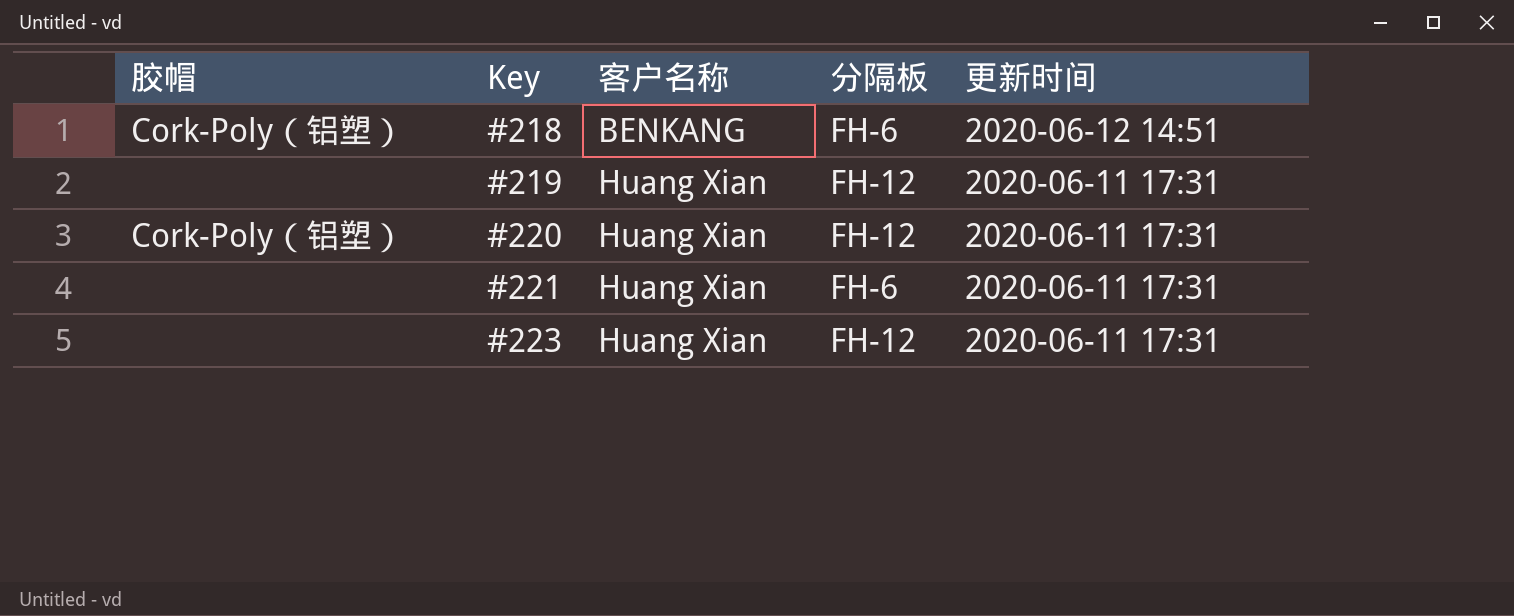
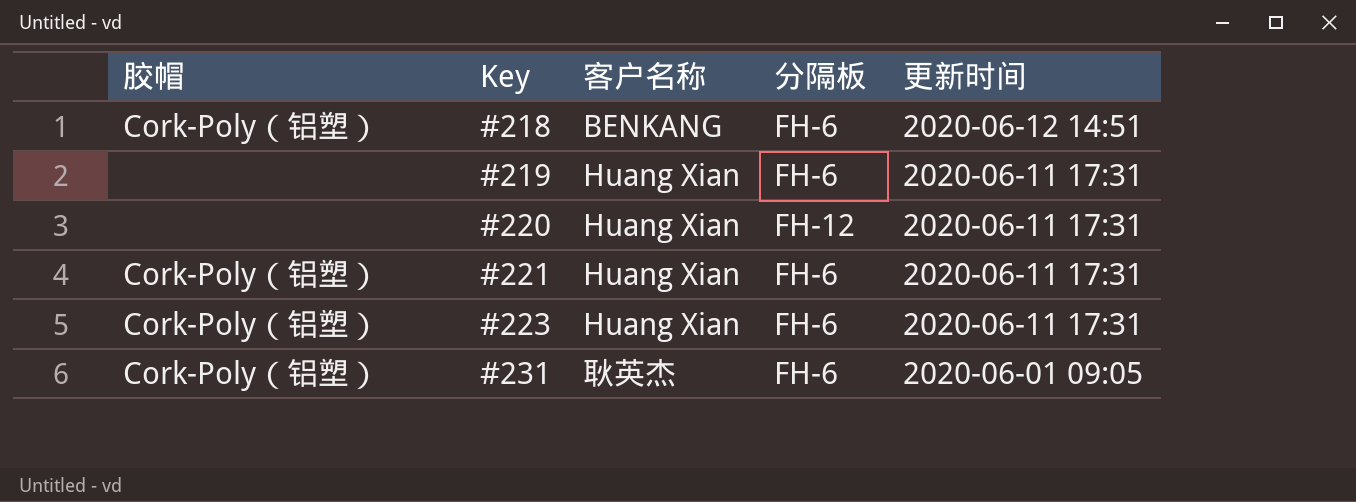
#219 | 分隔板: FH-12 -> FH-6
#220 | 胶帽: Cork-Poly（铝塑） -> none
#221 | 胶帽: none -> Cork-Poly（铝塑）
#223 | 胶帽: none -> Cork-Poly（铝塑）
#223 | 分隔板: FH-12 -> FH-6
row #231: none -> Cork-Poly（铝塑） | 耿英杰 | FH-6 | 2020-06-01 09:05

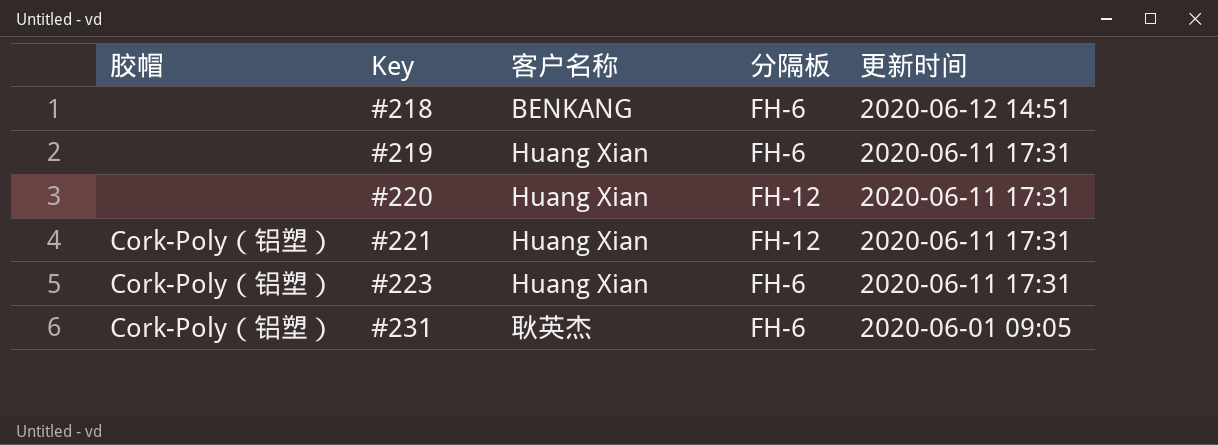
#218 | 胶帽: Cork-Poly（铝塑） -> none
#221 | 分隔板: FH-6 -> FH-12

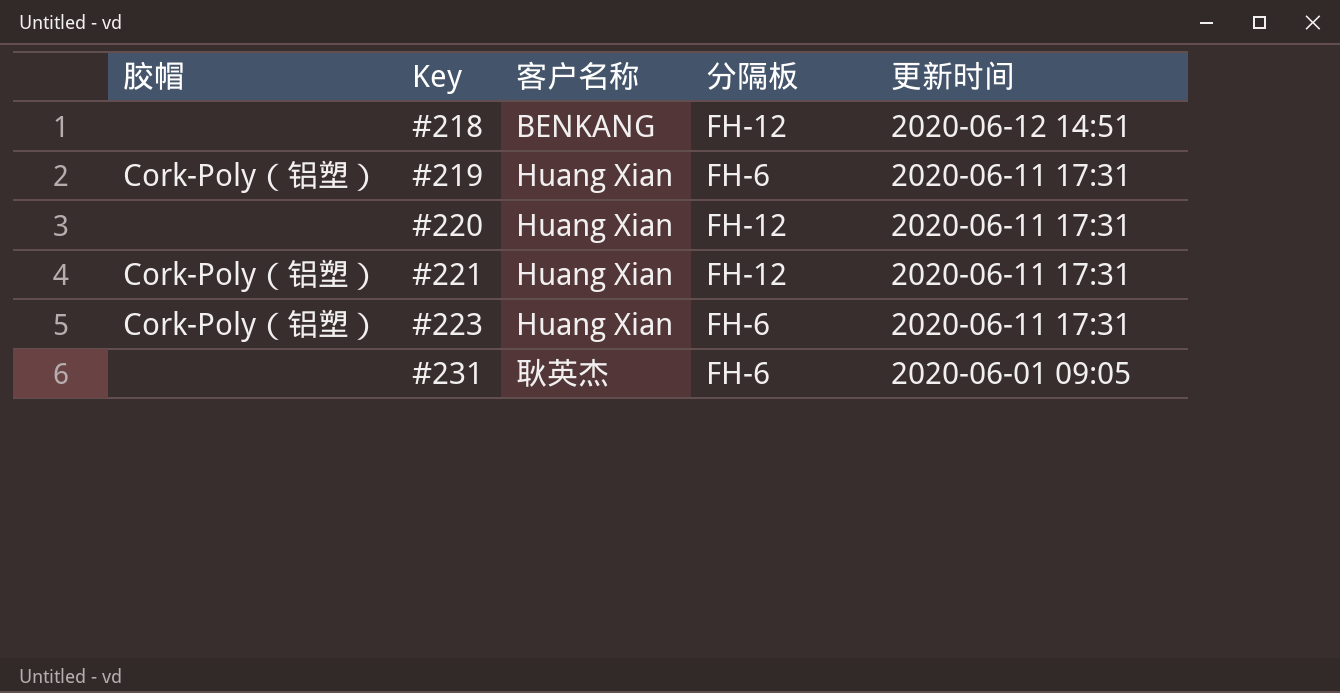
#218 | 分隔板: FH-6 -> FH-12
#219 | 胶帽: none -> Cork-Poly（铝塑）
#231 | 胶帽: Cork-Poly（铝塑） -> none

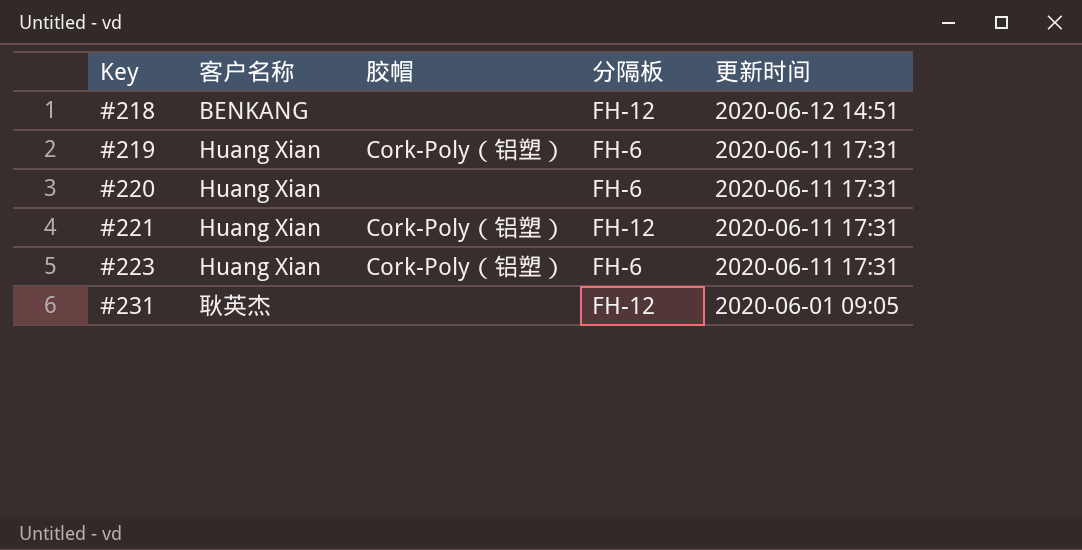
column 胶帽 | position: 1 -> 3
#220 | 分隔板: FH-12 -> FH-6
#231 | 分隔板: FH-6 -> FH-12

